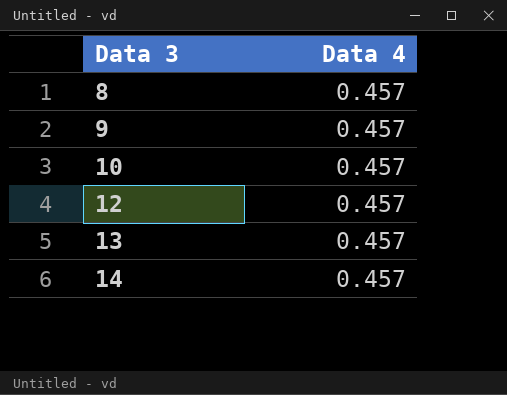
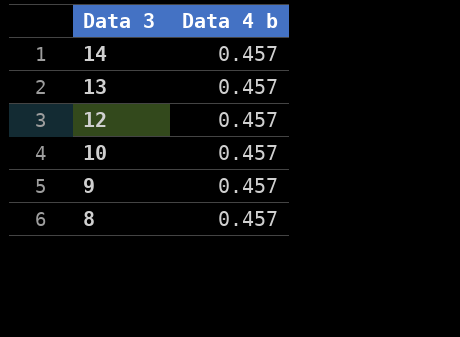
row order: Data 3 ascending -> Data 3 descending
column name: Data 4 -> Data 4 b

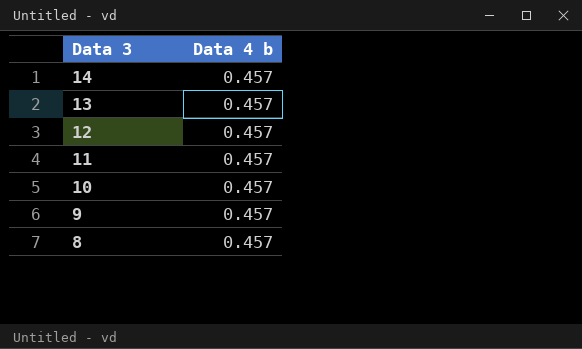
row 11: none -> 0.457

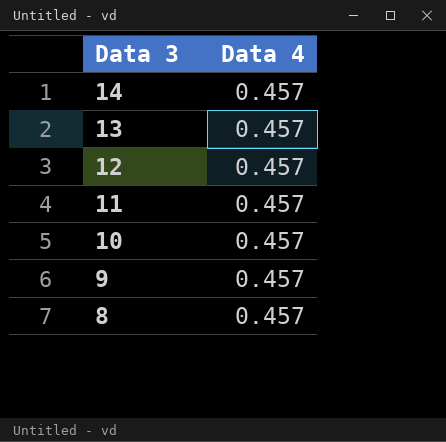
column name: Data 4 b -> Data 4

